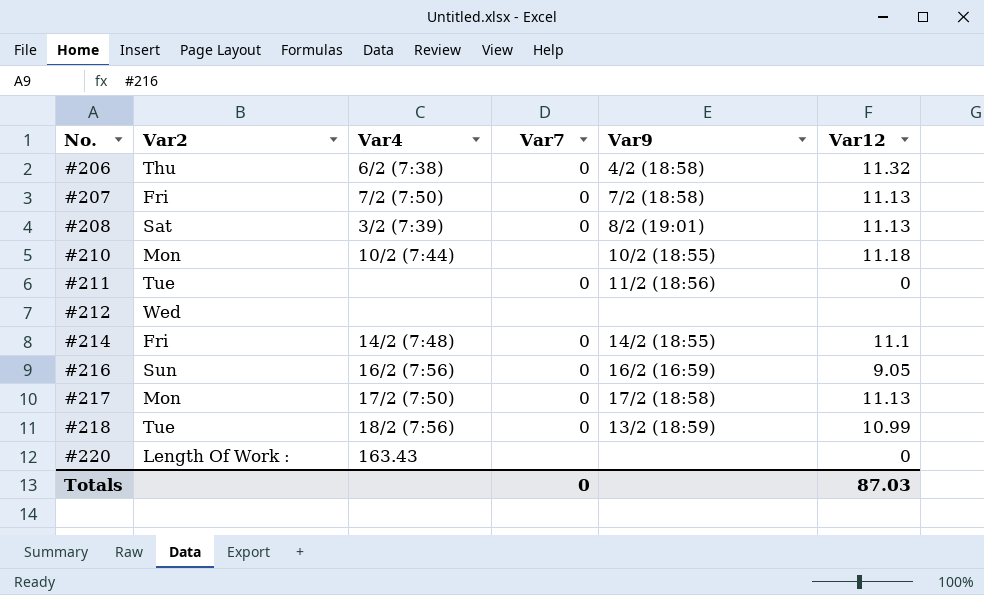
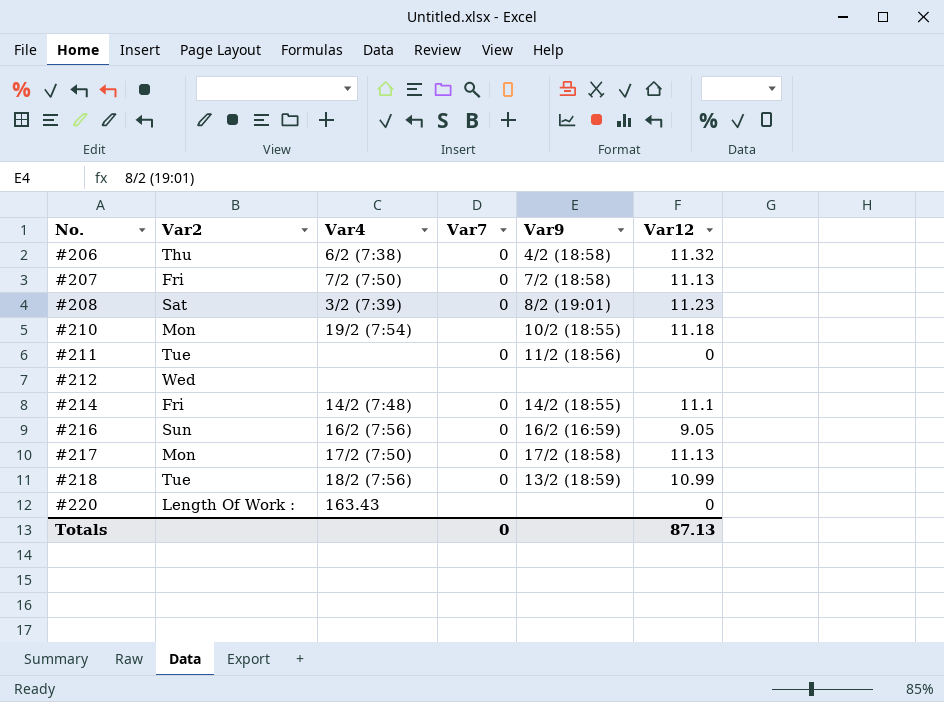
#208 | Var12: 11.13 -> 11.23
#210 | Var4: 10/2 (7:44) -> 19/2 (7:54)
Totals | Var12: 87.03 -> 87.13

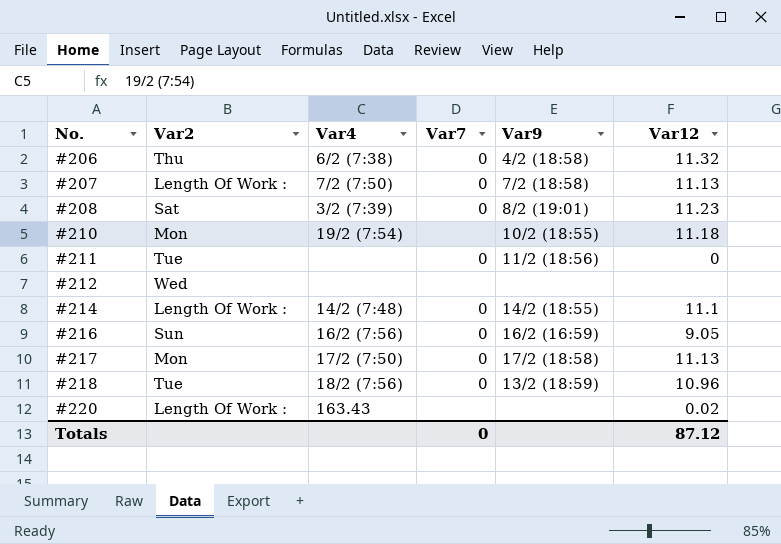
#207 | Var2: Fri -> Length Of Work :
#214 | Var2: Fri -> Length Of Work :
#218 | Var12: 10.99 -> 10.96
#220 | Var12: 0 -> 0.02
Totals | Var12: 87.13 -> 87.12

